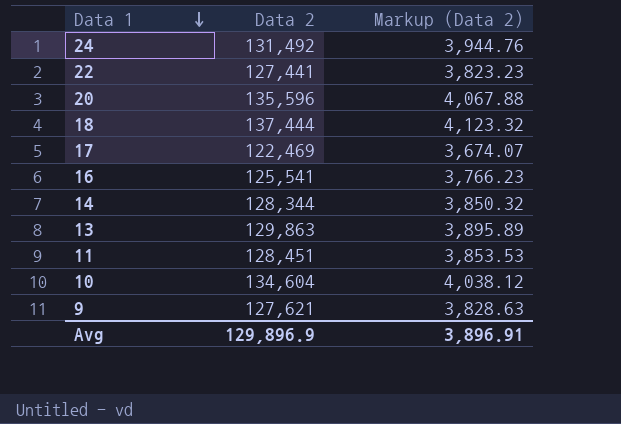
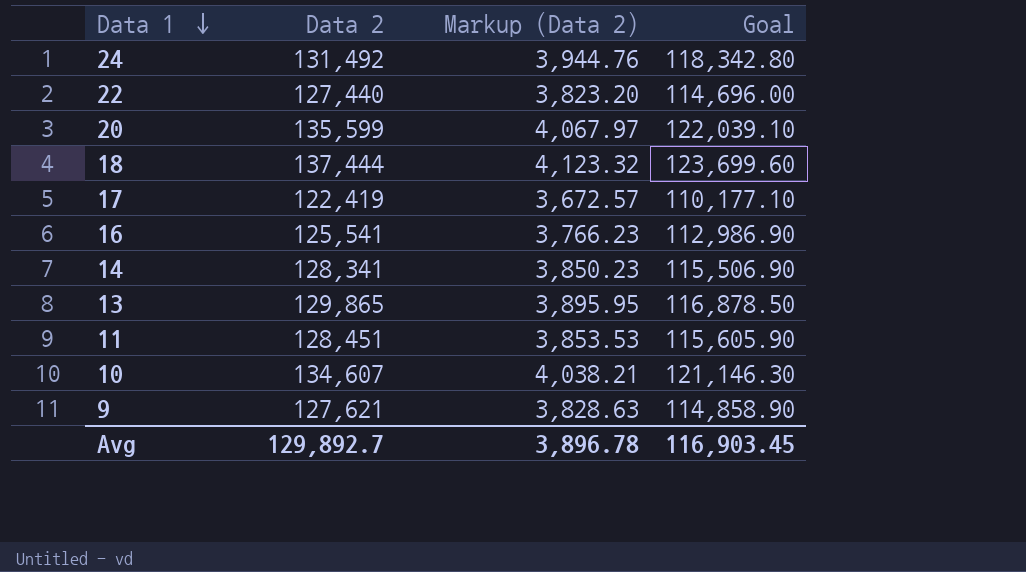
column Goal | formula: none -> [Data 2] * 0.9
22 | Data 2: 127,441 -> 127,440
22 | Markup (Data 2): 3,823.23 -> 3,823.20
20 | Data 2: 135,596 -> 135,599
20 | Markup (Data 2): 4,067.88 -> 4,067.97
17 | Data 2: 122,469 -> 122,419
17 | Markup (Data 2): 3,674.07 -> 3,672.57
14 | Data 2: 128,344 -> 128,341
14 | Markup (Data 2): 3,850.32 -> 3,850.23
13 | Data 2: 129,863 -> 129,865
13 | Markup (Data 2): 3,895.89 -> 3,895.95
10 | Data 2: 134,604 -> 134,607
10 | Markup (Data 2): 4,038.12 -> 4,038.21
Avg | Data 2: 129,896.9 -> 129,892.7
Avg | Markup (Data 2): 3,896.91 -> 3,896.78

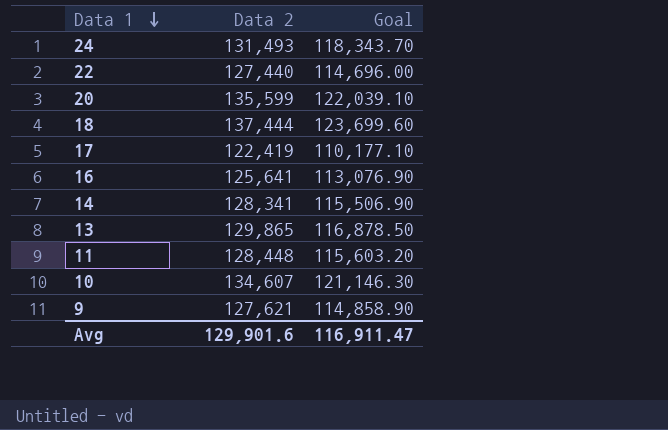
column Markup (Data 2) | formula: [Data 2] * 0.03 -> none
24 | Data 2: 131,492 -> 131,493
24 | Goal: 118,342.80 -> 118,343.70
16 | Data 2: 125,541 -> 125,641
16 | Goal: 112,986.90 -> 113,076.90
11 | Data 2: 128,451 -> 128,448
11 | Goal: 115,605.90 -> 115,603.20
Avg | Data 2: 129,892.7 -> 129,901.6
Avg | Goal: 116,903.45 -> 116,911.47

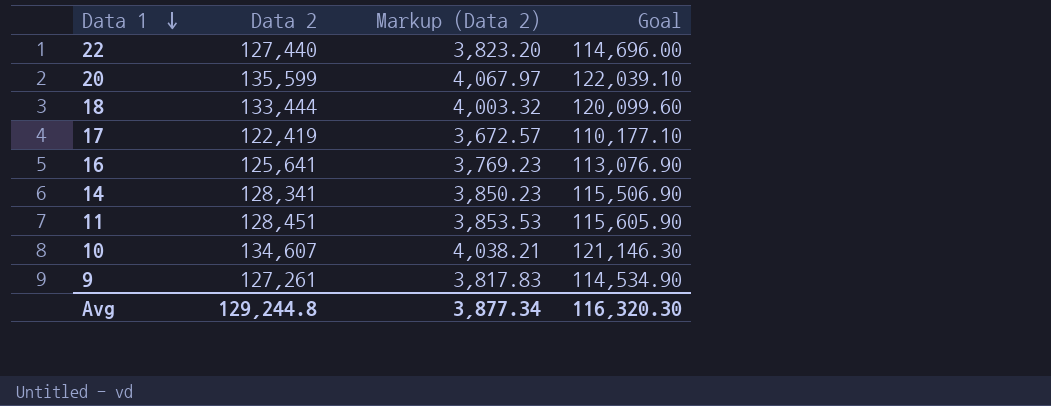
column Markup (Data 2) | formula: none -> [Data 2] * 0.03
row 24: 131,493 | 118,343.70 -> none
row 13: 129,865 | 116,878.50 -> none
18 | Data 2: 137,444 -> 133,444
18 | Goal: 123,699.60 -> 120,099.60
11 | Data 2: 128,448 -> 128,451
11 | Goal: 115,603.20 -> 115,605.90
9 | Data 2: 127,621 -> 127,261
9 | Goal: 114,858.90 -> 114,534.90
Avg | Data 2: 129,901.6 -> 129,244.8
Avg | Goal: 116,911.47 -> 116,320.30

